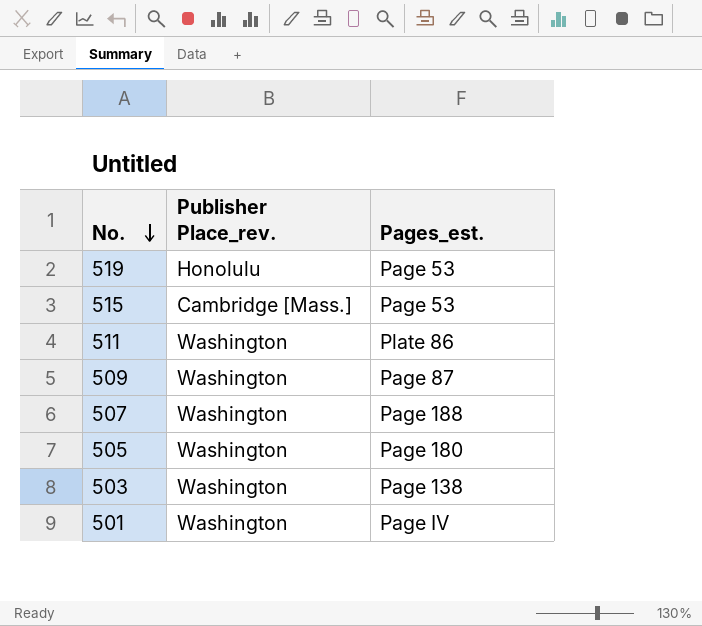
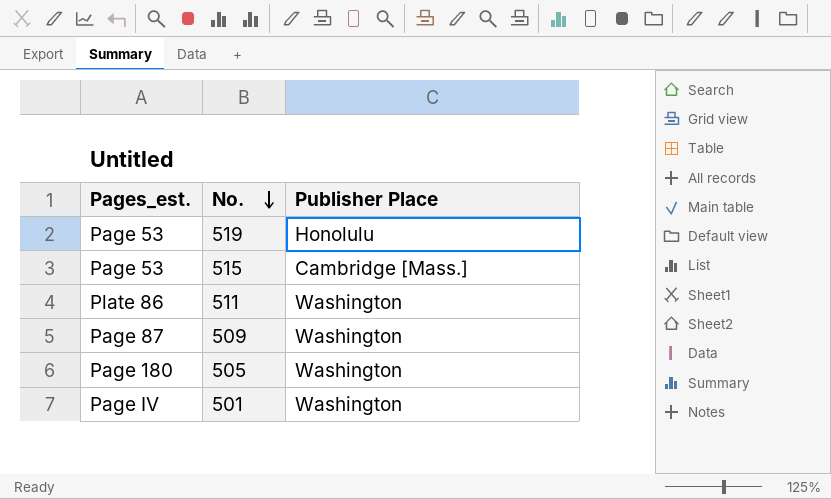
column Pages_est. | position: 3 -> 1
column name: Publisher Place_rev. -> Publisher Place
row 507: Washington | Page 188 -> none
row 503: Washington | Page 138 -> none

